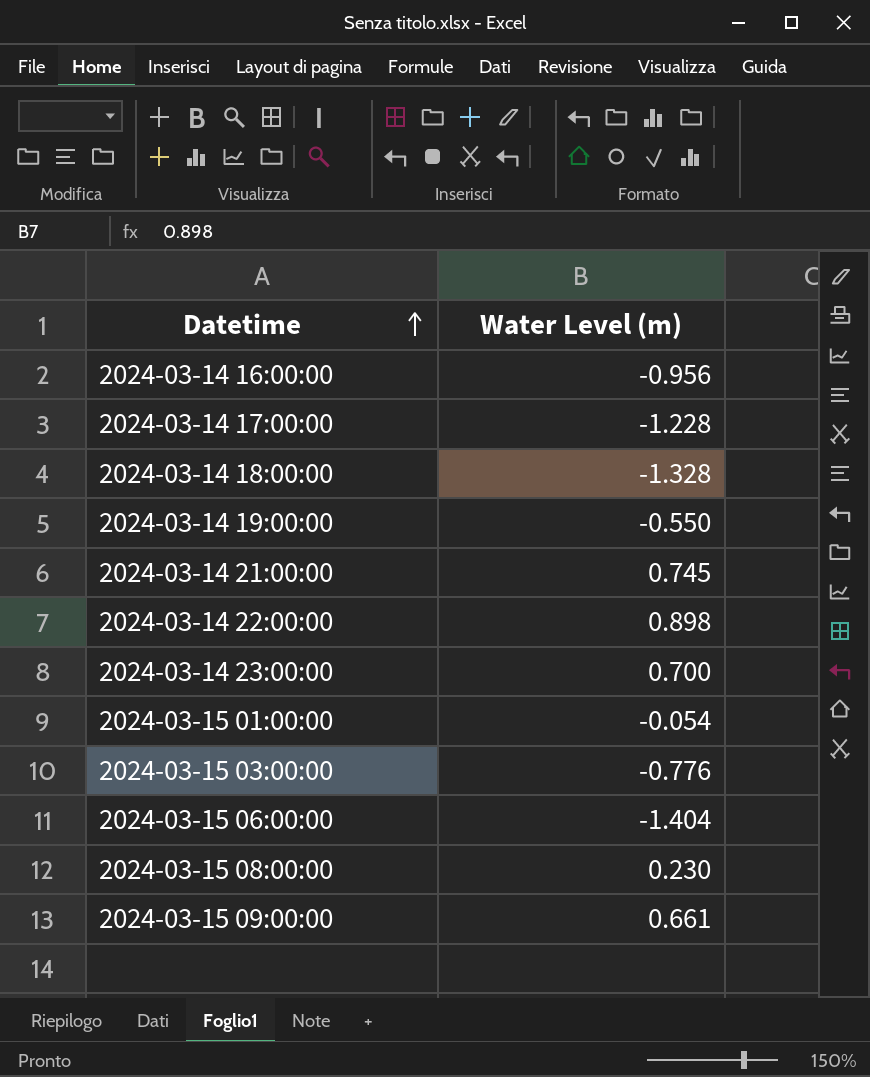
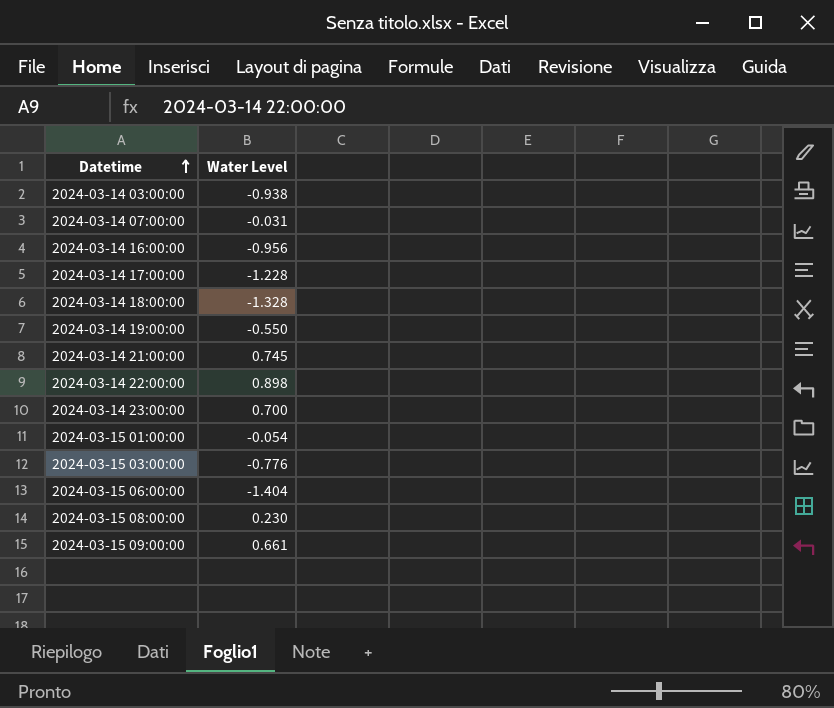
column name: Water Level (m) -> Water Level
row 2024-03-14 03:00:00: none -> -0.938
row 2024-03-14 07:00:00: none -> -0.031

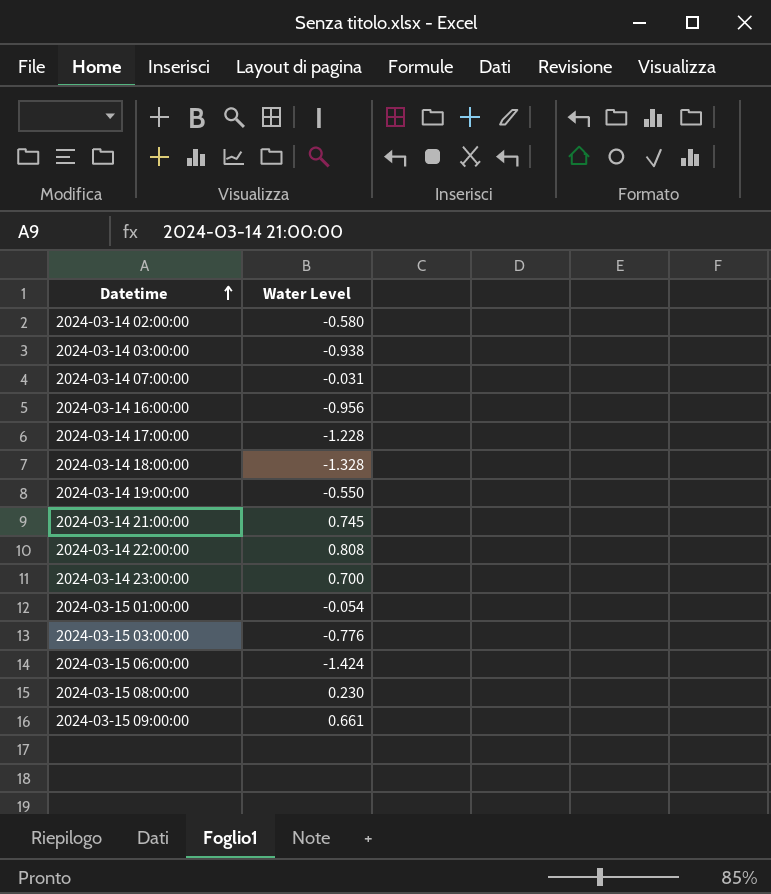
row 2024-03-14 02:00:00: none -> -0.580
2024-03-14 22:00:00 | Water Level: 0.898 -> 0.808
2024-03-15 06:00:00 | Water Level: -1.404 -> -1.424

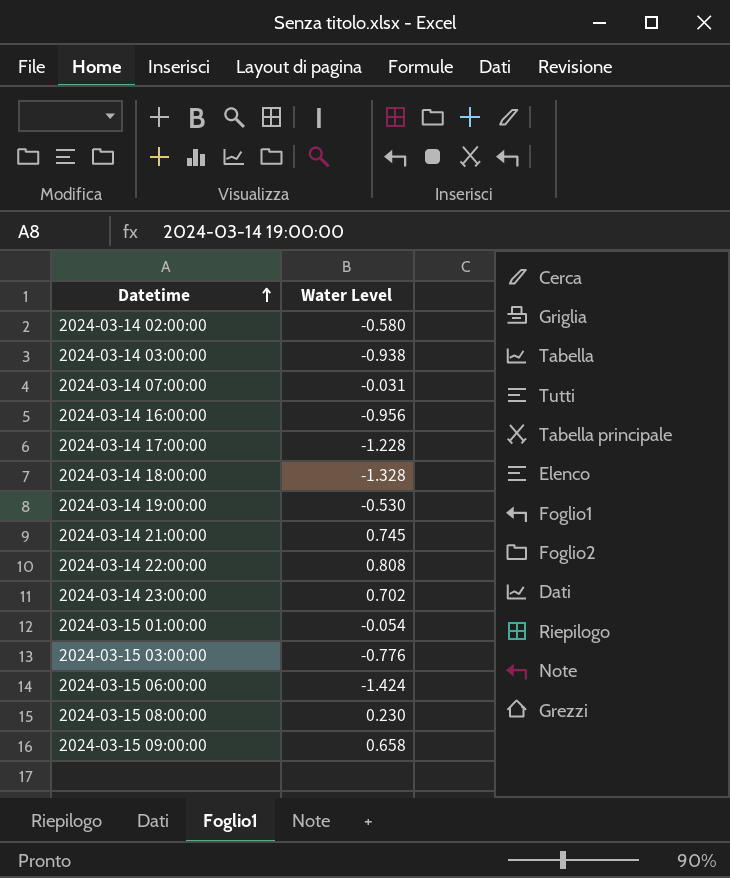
2024-03-14 19:00:00 | Water Level: -0.550 -> -0.530
2024-03-14 23:00:00 | Water Level: 0.700 -> 0.702
2024-03-15 09:00:00 | Water Level: 0.661 -> 0.658

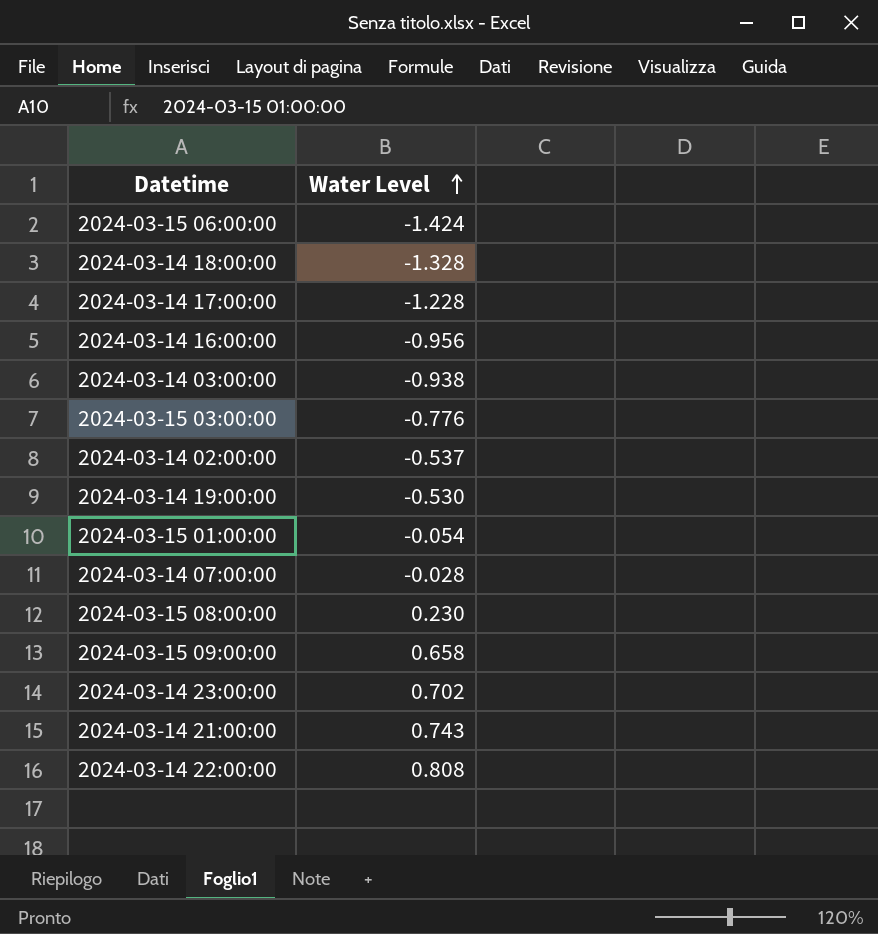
row order: Datetime ascending -> Water Level ascending
2024-03-14 02:00:00 | Water Level: -0.580 -> -0.537
2024-03-14 07:00:00 | Water Level: -0.031 -> -0.028
2024-03-14 21:00:00 | Water Level: 0.745 -> 0.743

